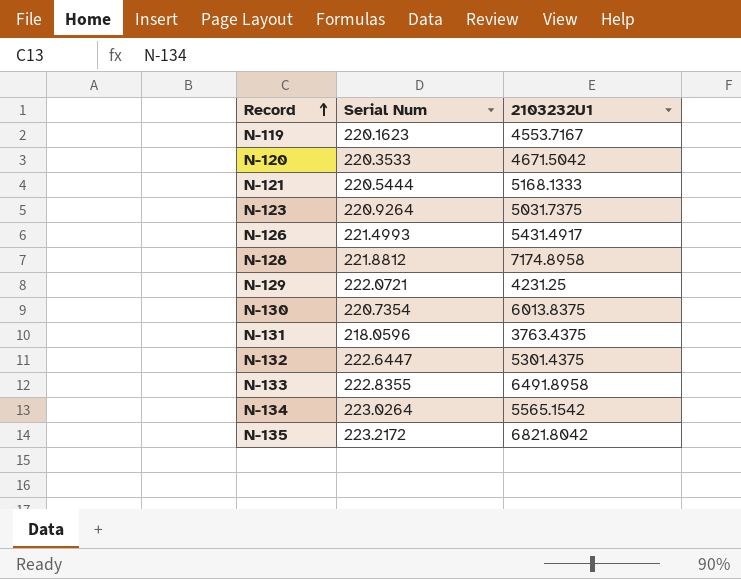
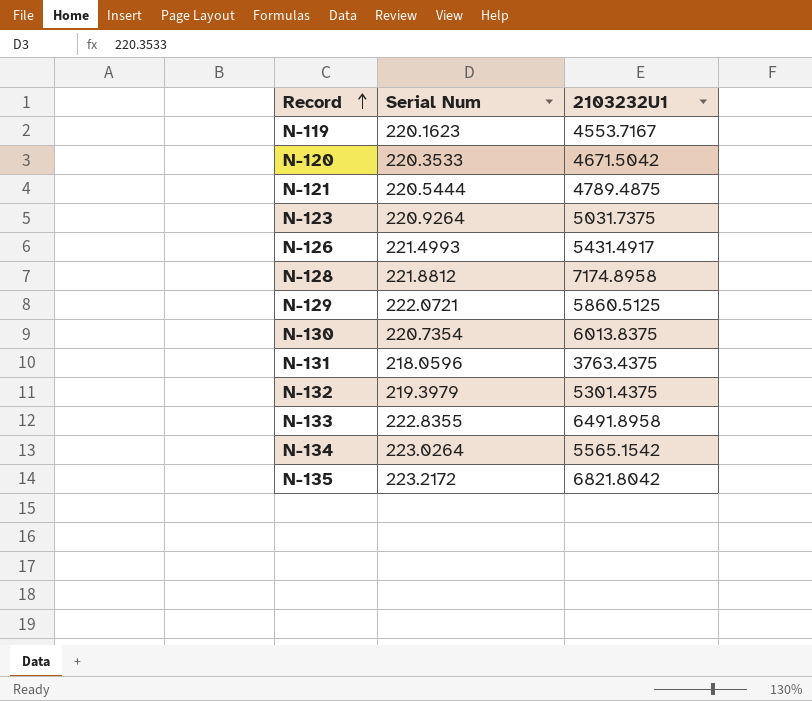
N-121 | 2103232U1: 5168.1333 -> 4789.4875
N-129 | 2103232U1: 4231.25 -> 5860.5125
N-132 | Serial Num: 222.6447 -> 219.3979

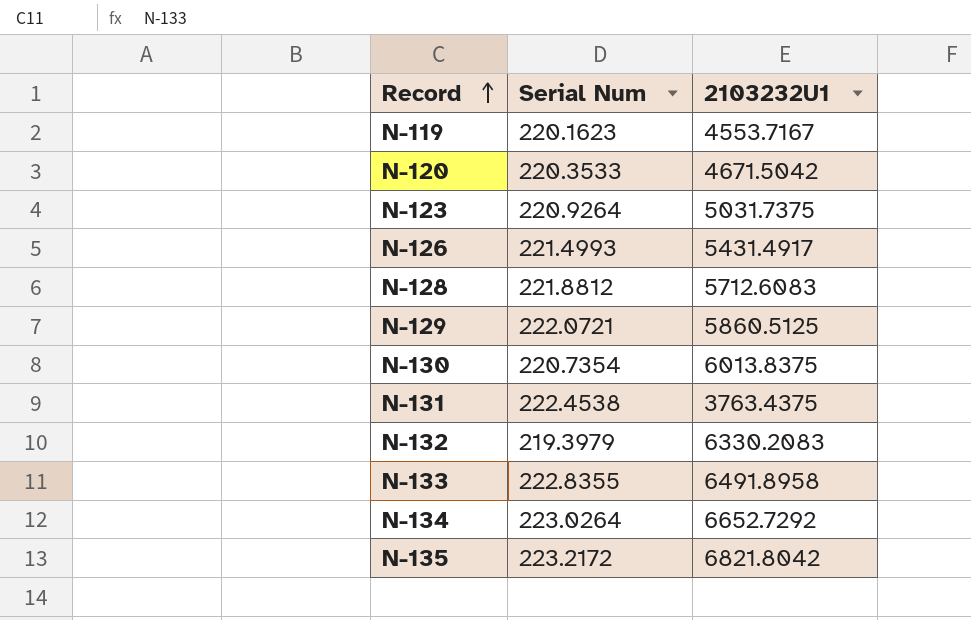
row N-121: 220.5444 | 4789.4875 -> none
N-128 | 2103232U1: 7174.8958 -> 5712.6083
N-131 | Serial Num: 218.0596 -> 222.4538
N-132 | 2103232U1: 5301.4375 -> 6330.2083
N-134 | 2103232U1: 5565.1542 -> 6652.7292

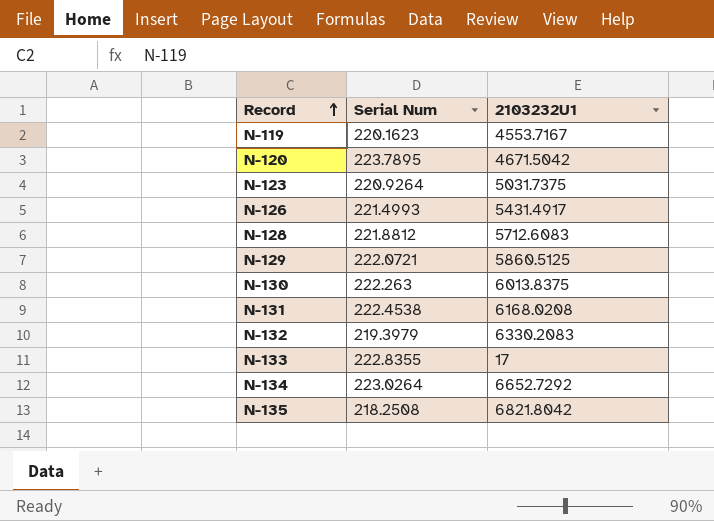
N-120 | Serial Num: 220.3533 -> 223.7895
N-130 | Serial Num: 220.7354 -> 222.263
N-131 | 2103232U1: 3763.4375 -> 6168.0208
N-133 | 2103232U1: 6491.8958 -> 17
N-135 | Serial Num: 223.2172 -> 218.2508

